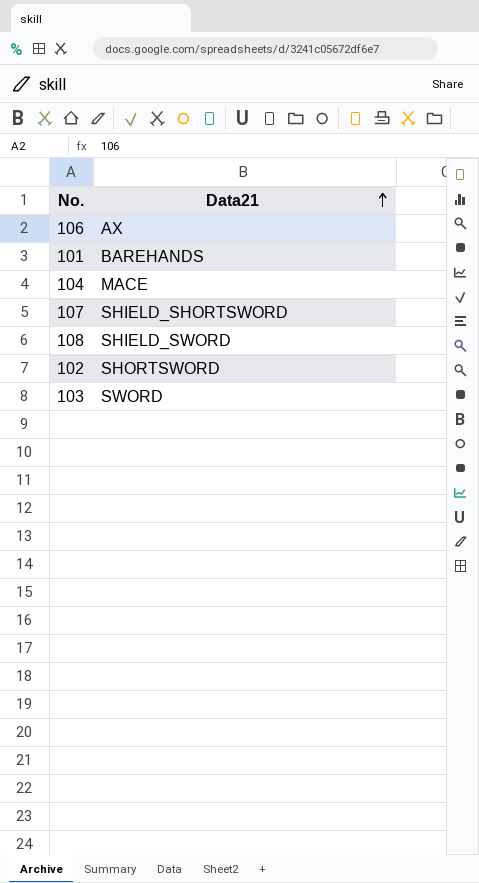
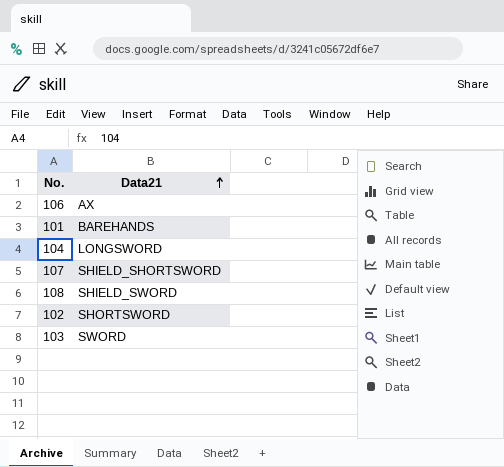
104 | Data21: MACE -> LONGSWORD

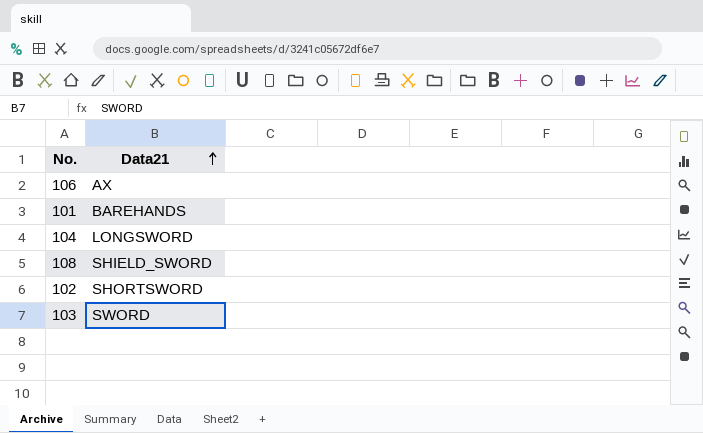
row 107: SHIELD_SHORTSWORD -> none

